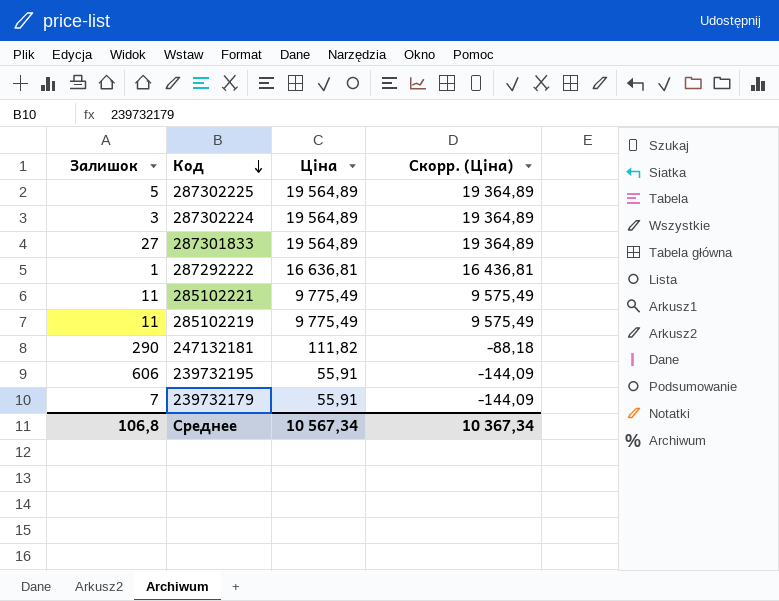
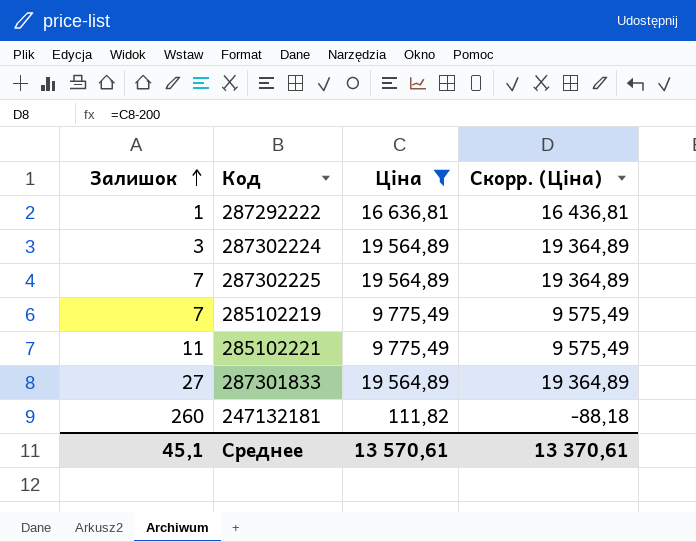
filter: none -> Ціна != 55,91
row order: Код descending -> Залишок ascending
287302225 | Залишок: 5 -> 7
285102219 | Залишок: 11 -> 7
247132181 | Залишок: 290 -> 260
Среднее | Залишок: 106,8 -> 45,1
Среднее | Ціна: 10 567,34 -> 13 570,61
Среднее | Скорр. (Ціна): 10 367,34 -> 13 370,61

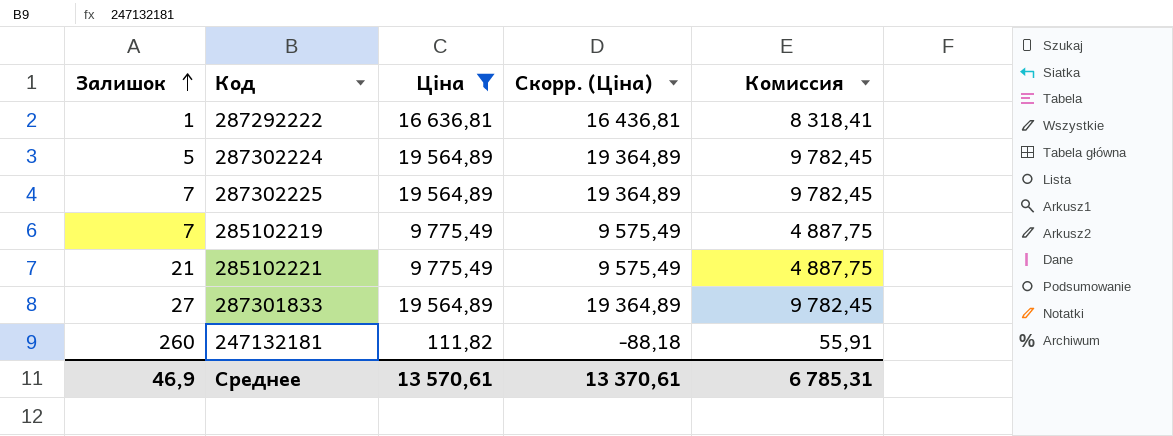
column Комиссия | formula: none -> [Ціна] * 0,5
287302224 | Залишок: 3 -> 5
285102221 | Залишок: 11 -> 21
Среднее | Залишок: 45,1 -> 46,9

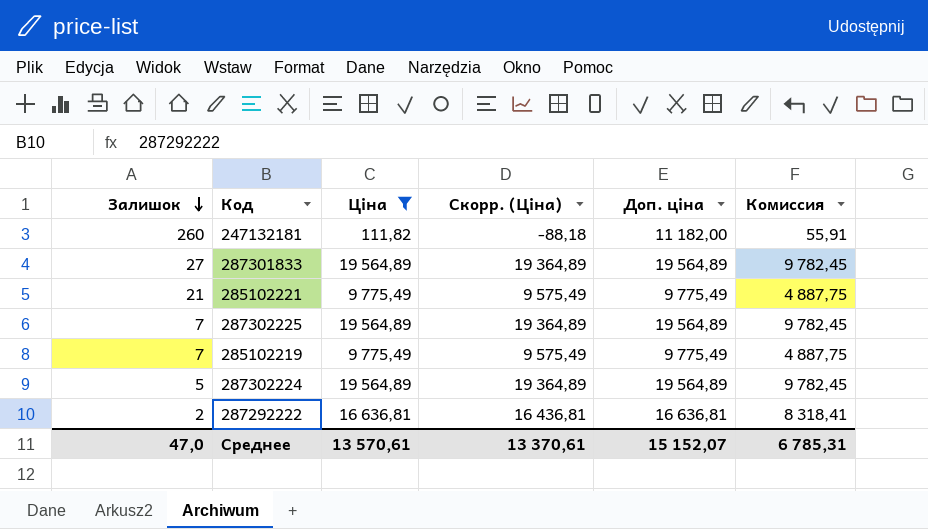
row order: Залишок ascending -> Залишок descending
column Доп. ціна | position: none -> 5
287292222 | Залишок: 1 -> 2
Среднее | Залишок: 46,9 -> 47,0

